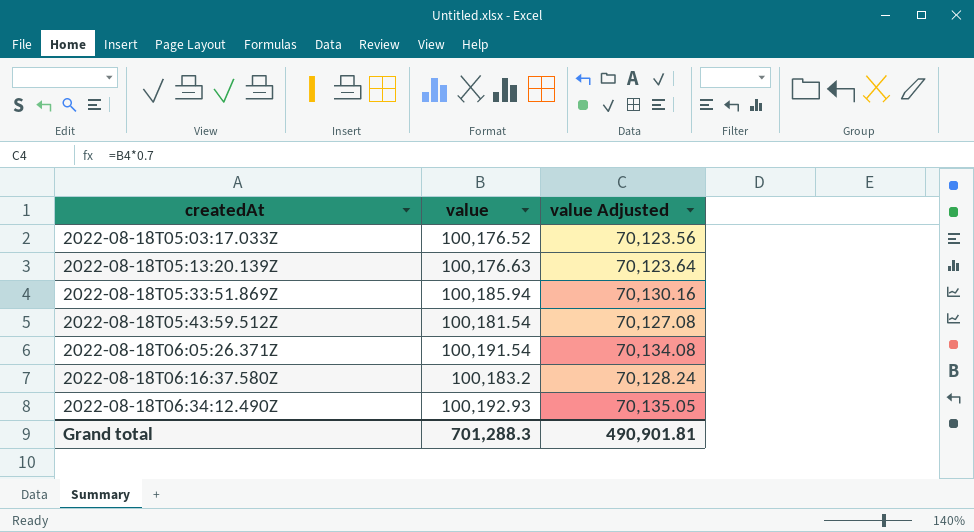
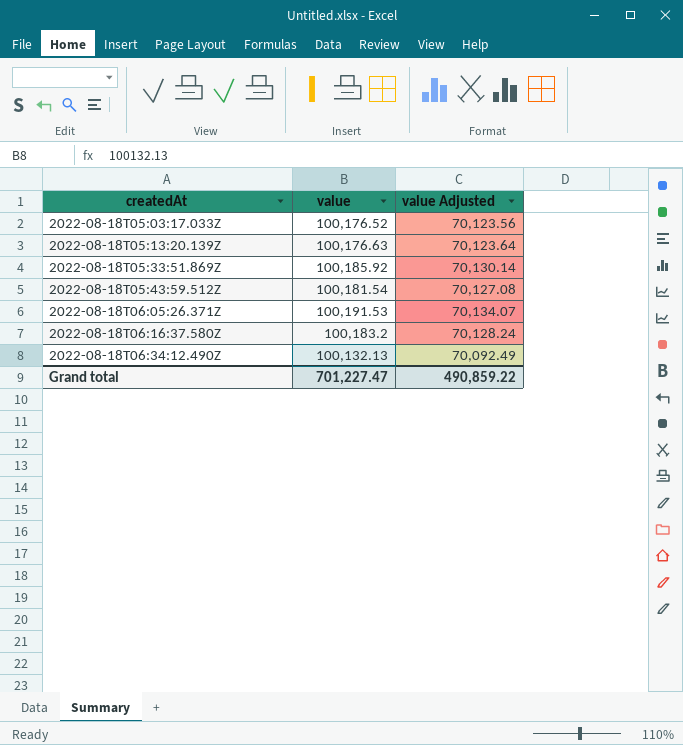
2022-08-18T05:33:51.869Z | value: 100,185.94 -> 100,185.92
2022-08-18T05:33:51.869Z | value Adjusted: 70,130.16 -> 70,130.14
2022-08-18T06:05:26.371Z | value: 100,191.54 -> 100,191.53
2022-08-18T06:05:26.371Z | value Adjusted: 70,134.08 -> 70,134.07
2022-08-18T06:34:12.490Z | value: 100,192.93 -> 100,132.13
2022-08-18T06:34:12.490Z | value Adjusted: 70,135.05 -> 70,092.49
Grand total | value: 701,288.3 -> 701,227.47
Grand total | value Adjusted: 490,901.81 -> 490,859.22

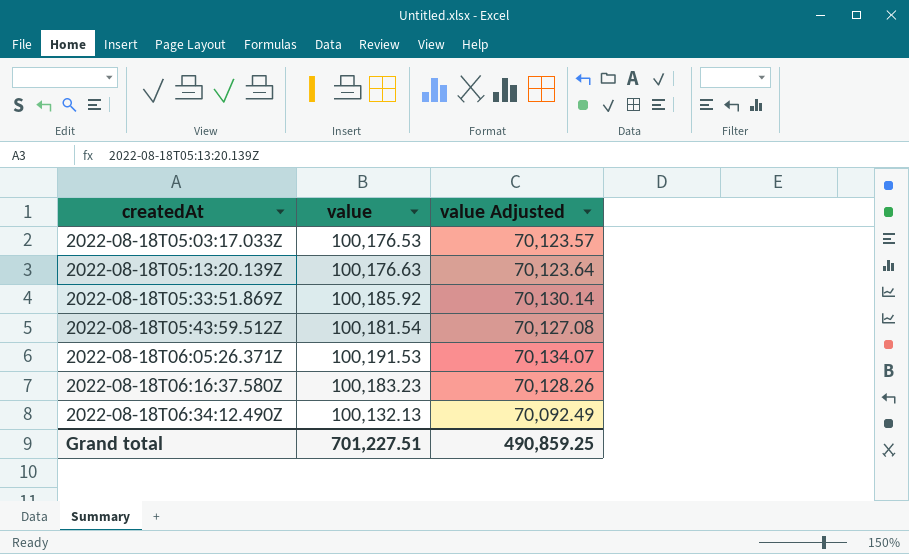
2022-08-18T05:03:17.033Z | value: 100,176.52 -> 100,176.53
2022-08-18T05:03:17.033Z | value Adjusted: 70,123.56 -> 70,123.57
2022-08-18T06:16:37.580Z | value: 100,183.2 -> 100,183.23
2022-08-18T06:16:37.580Z | value Adjusted: 70,128.24 -> 70,128.26
Grand total | value: 701,227.47 -> 701,227.51
Grand total | value Adjusted: 490,859.22 -> 490,859.25

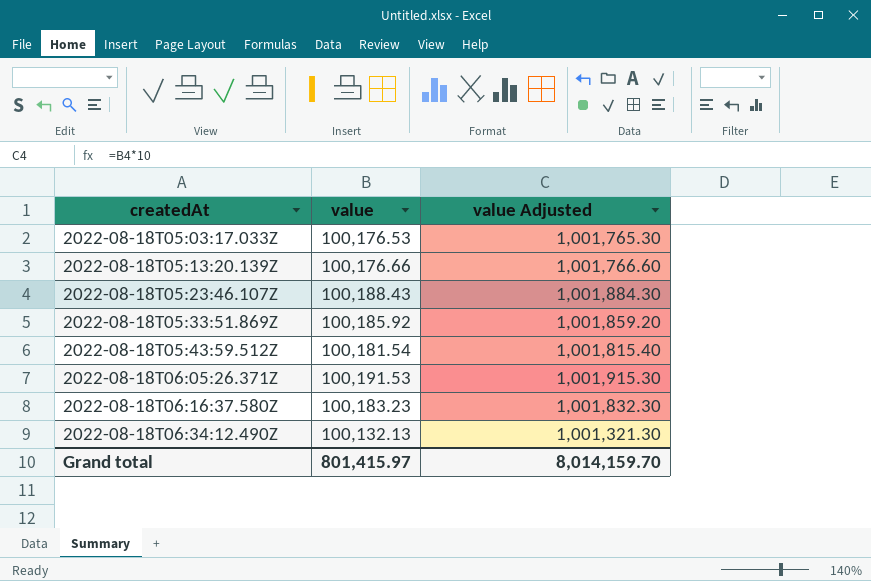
column value Adjusted | formula: [value] * 0.7 -> [value] * 10
2022-08-18T05:13:20.139Z | value: 100,176.63 -> 100,176.66
row 2022-08-18T05:23:46.107Z: none -> 100,188.43 | 1,001,884.30
Grand total | value: 701,227.51 -> 801,415.97
Grand total | value Adjusted: 490,859.25 -> 8,014,159.70

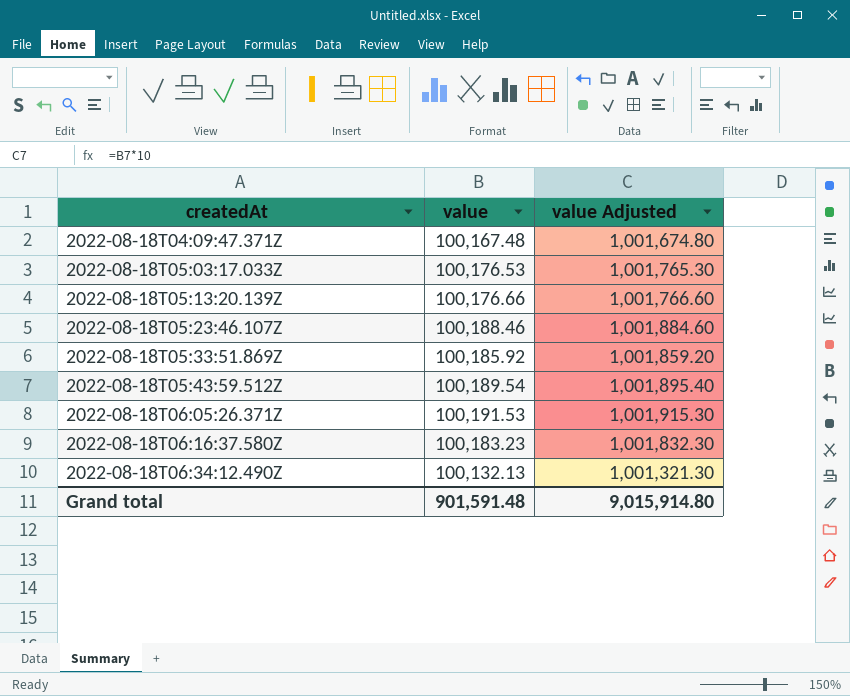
row 2022-08-18T04:09:47.371Z: none -> 100,167.48 | 1,001,674.80
2022-08-18T05:23:46.107Z | value: 100,188.43 -> 100,188.46
2022-08-18T05:23:46.107Z | value Adjusted: 1,001,884.30 -> 1,001,884.60
2022-08-18T05:43:59.512Z | value: 100,181.54 -> 100,189.54
2022-08-18T05:43:59.512Z | value Adjusted: 1,001,815.40 -> 1,001,895.40
Grand total | value: 801,415.97 -> 901,591.48
Grand total | value Adjusted: 8,014,159.70 -> 9,015,914.80

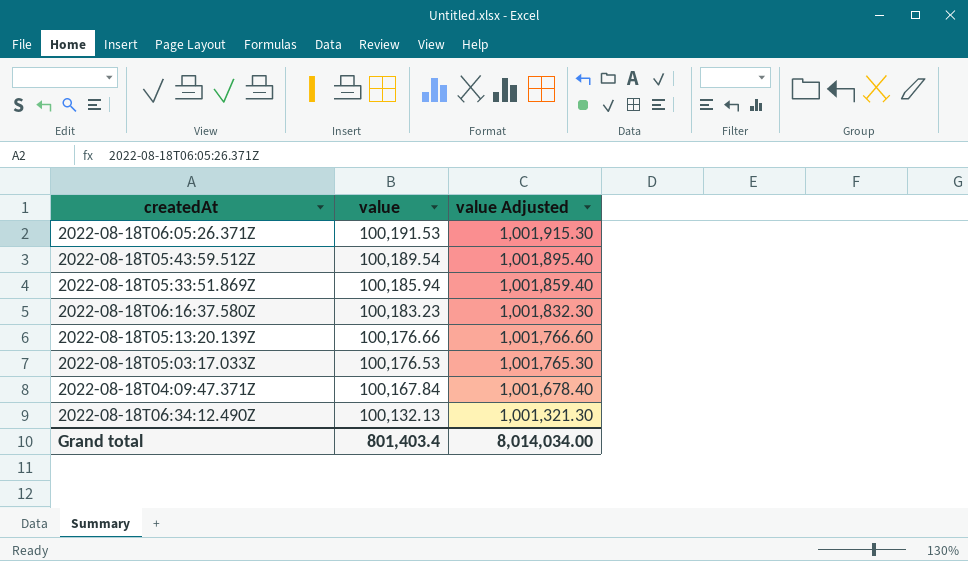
row order: createdAt ascending -> value descending
row 2022-08-18T05:23:46.107Z: 100,188.46 | 1,001,884.60 -> none
2022-08-18T05:33:51.869Z | value: 100,185.92 -> 100,185.94
2022-08-18T05:33:51.869Z | value Adjusted: 1,001,859.20 -> 1,001,859.40
2022-08-18T04:09:47.371Z | value: 100,167.48 -> 100,167.84
2022-08-18T04:09:47.371Z | value Adjusted: 1,001,674.80 -> 1,001,678.40
Grand total | value: 901,591.48 -> 801,403.4
Grand total | value Adjusted: 9,015,914.80 -> 8,014,034.00

